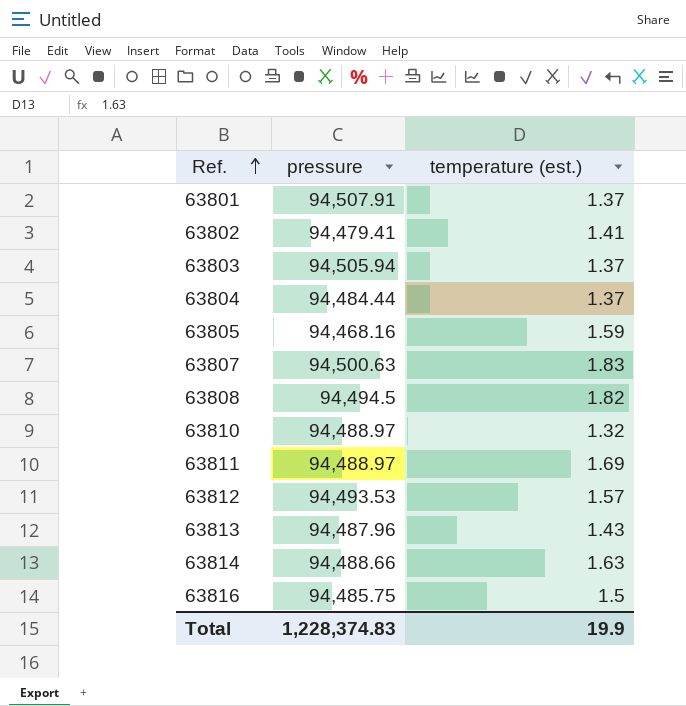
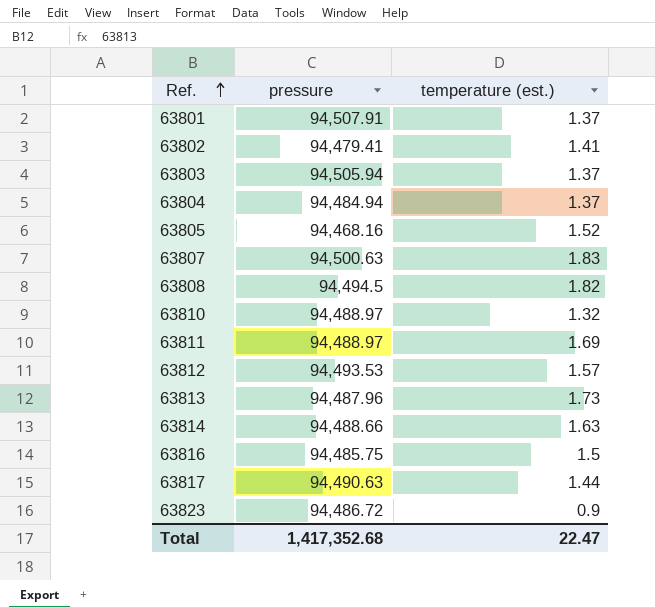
63804 | pressure: 94,484.44 -> 94,484.94
63805 | temperature (est.): 1.59 -> 1.52
63813 | temperature (est.): 1.43 -> 1.73
row 63817: none -> 94,490.63 | 1.44
row 63823: none -> 94,486.72 | 0.9
Total | pressure: 1,228,374.83 -> 1,417,352.68
Total | temperature (est.): 19.9 -> 22.47

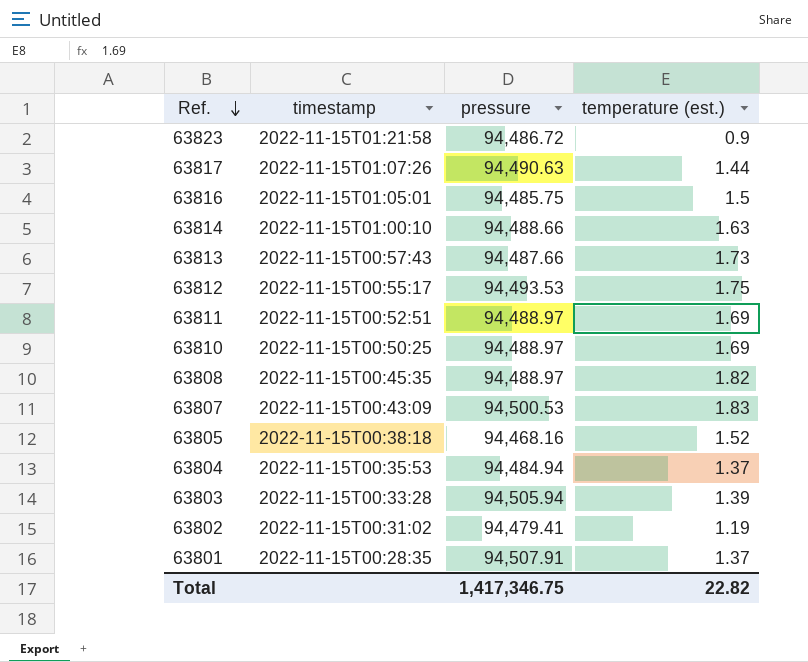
row order: Ref. ascending -> Ref. descending
column timestamp | position: none -> 2
63813 | pressure: 94,487.96 -> 94,487.66
63812 | temperature (est.): 1.57 -> 1.75
63810 | temperature (est.): 1.32 -> 1.69
63808 | pressure: 94,494.5 -> 94,488.97
63807 | pressure: 94,500.63 -> 94,500.53
63803 | temperature (est.): 1.37 -> 1.39
63802 | temperature (est.): 1.41 -> 1.19
Total | pressure: 1,417,352.68 -> 1,417,346.75
Total | temperature (est.): 22.47 -> 22.82

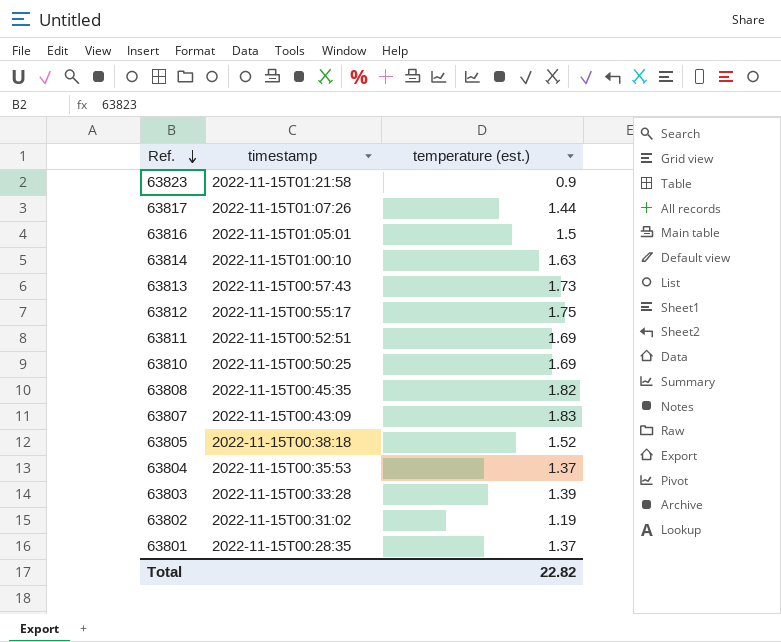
column pressure | position: 3 -> none

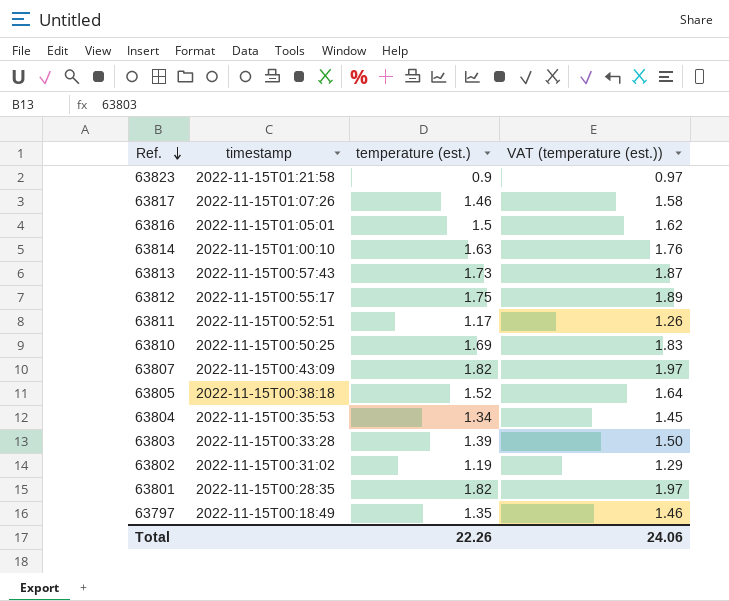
column VAT (temperature (est.)) | formula: none -> [temperature (est.)] * 1.08
row 63808: 2022-11-15T00:45:35 | 1.82 -> none
63817 | temperature (est.): 1.44 -> 1.46
63811 | temperature (est.): 1.69 -> 1.17
63807 | temperature (est.): 1.83 -> 1.82
63804 | temperature (est.): 1.37 -> 1.34
63801 | temperature (est.): 1.37 -> 1.82
row 63797: none -> 2022-11-15T00:18:49 | 1.35 | 1.46
Total | temperature (est.): 22.82 -> 22.26

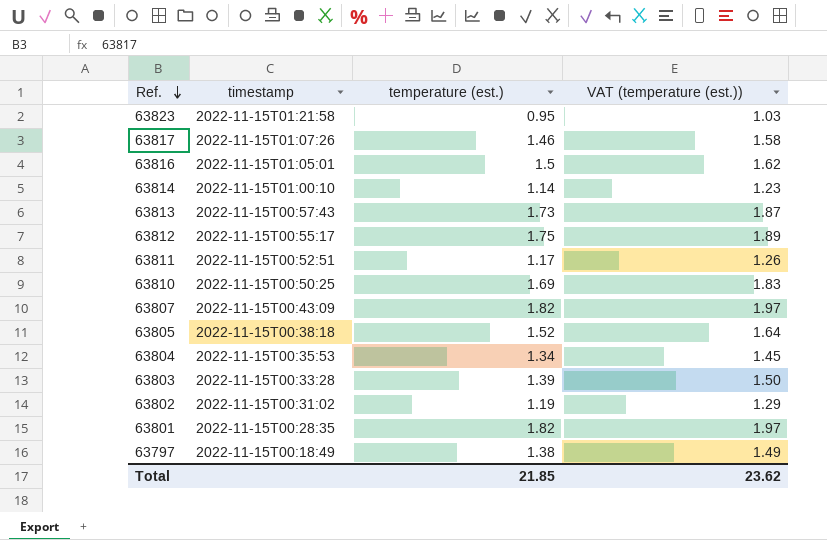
63823 | temperature (est.): 0.9 -> 0.95
63823 | VAT (temperature (est.)): 0.97 -> 1.03
63814 | temperature (est.): 1.63 -> 1.14
63814 | VAT (temperature (est.)): 1.76 -> 1.23
63797 | temperature (est.): 1.35 -> 1.38
63797 | VAT (temperature (est.)): 1.46 -> 1.49
Total | temperature (est.): 22.26 -> 21.85
Total | VAT (temperature (est.)): 24.06 -> 23.62

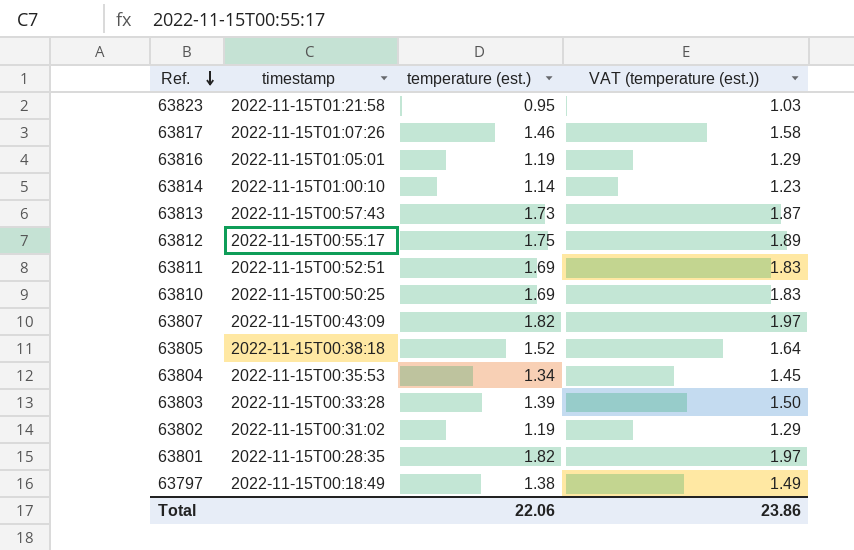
63816 | temperature (est.): 1.5 -> 1.19
63816 | VAT (temperature (est.)): 1.62 -> 1.29
63811 | temperature (est.): 1.17 -> 1.69
63811 | VAT (temperature (est.)): 1.26 -> 1.83
Total | temperature (est.): 21.85 -> 22.06
Total | VAT (temperature (est.)): 23.62 -> 23.86

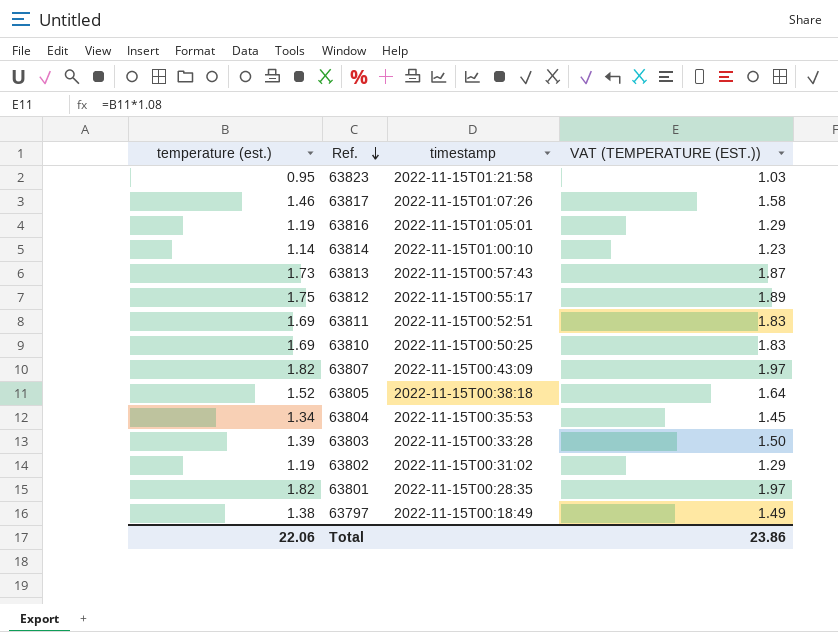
column temperature (est.) | position: 3 -> 1
column name: VAT (temperature (est.)) -> VAT (TEMPERATURE (EST.))

